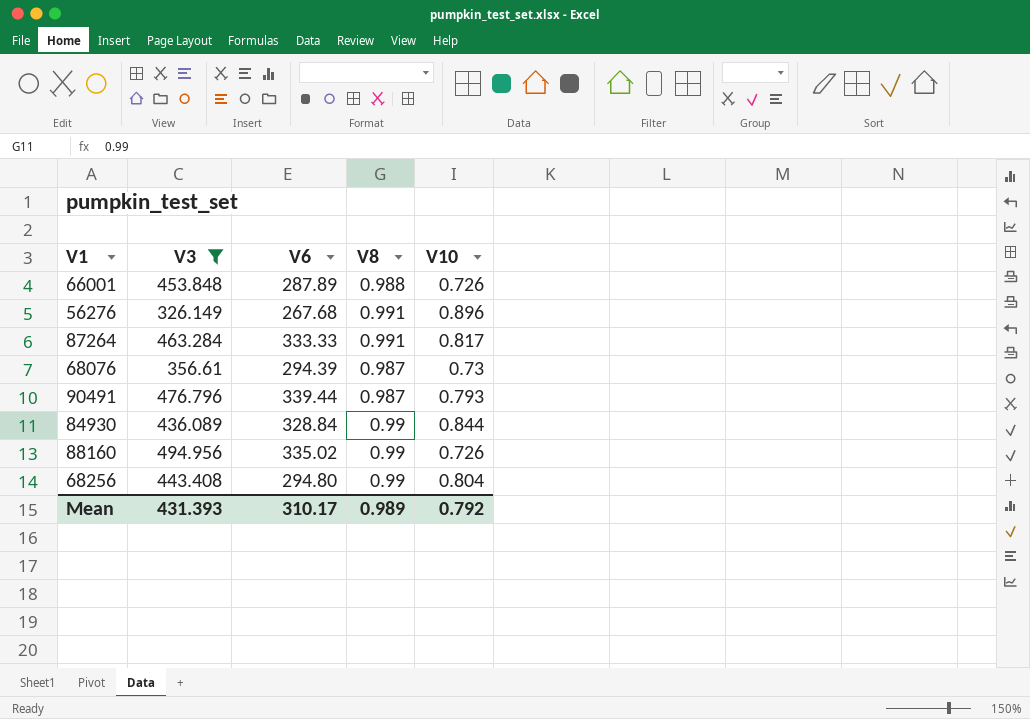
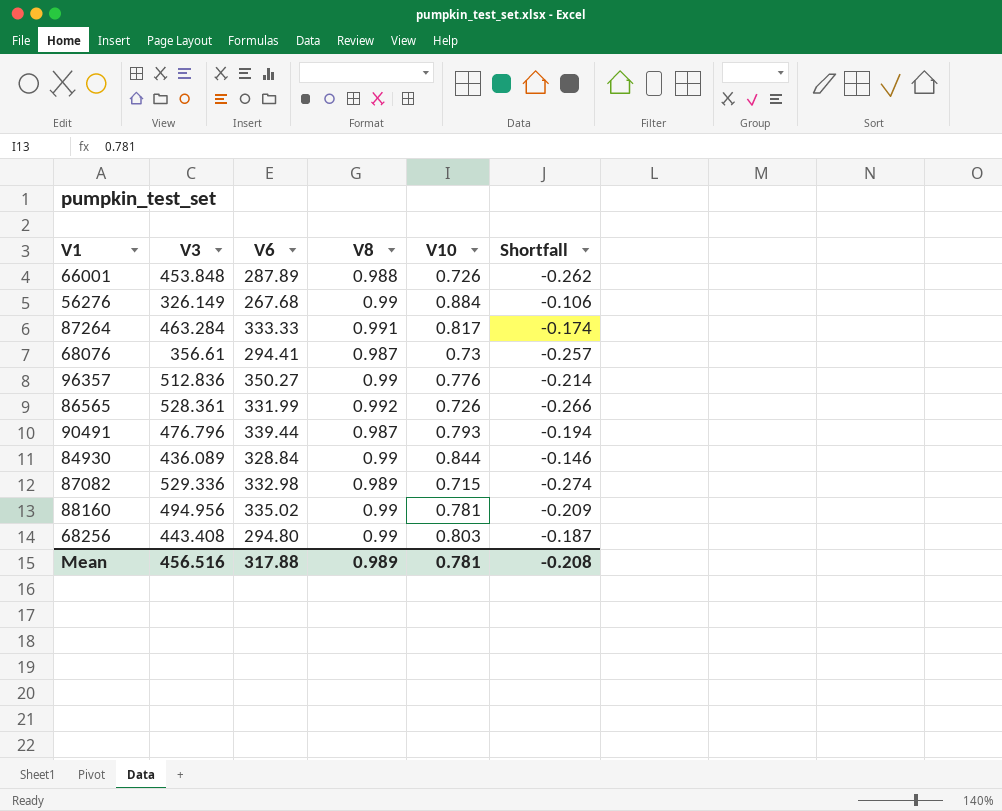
filter: V3 <= 494.956 -> none
column Shortfall | formula: none -> [V10] - [V8]
56276 | V8: 0.991 -> 0.99
56276 | V10: 0.896 -> 0.884
68076 | V6: 294.39 -> 294.41
88160 | V10: 0.726 -> 0.781
68256 | V10: 0.804 -> 0.803
Mean | V3: 431.393 -> 456.516
Mean | V6: 310.17 -> 317.88
Mean | V10: 0.792 -> 0.781

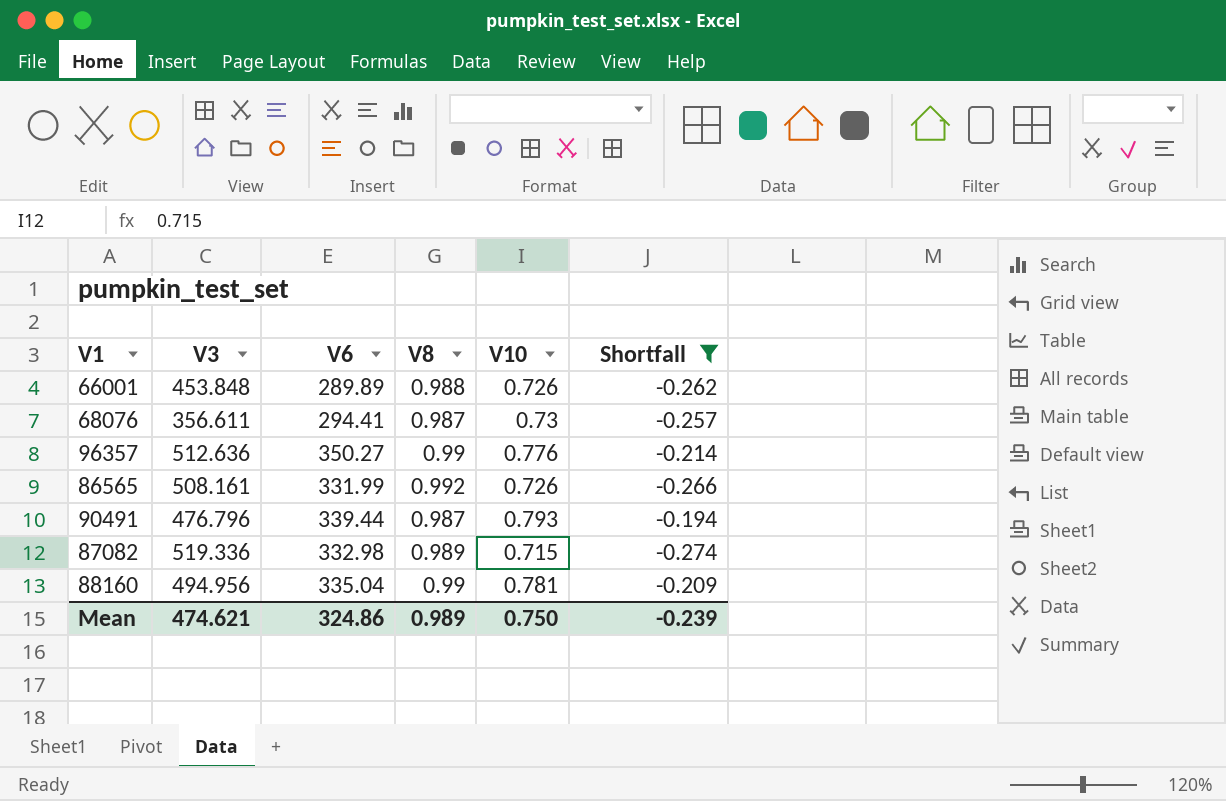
filter: none -> Shortfall <= -0.194
66001 | V6: 287.89 -> 289.89
68076 | V3: 356.61 -> 356.611
96357 | V3: 512.836 -> 512.636
86565 | V3: 528.361 -> 508.161
87082 | V3: 529.336 -> 519.336
88160 | V6: 335.02 -> 335.04
Mean | V3: 456.516 -> 474.621
Mean | V6: 317.88 -> 324.86
Mean | V10: 0.781 -> 0.750
Mean | Shortfall: -0.208 -> -0.239

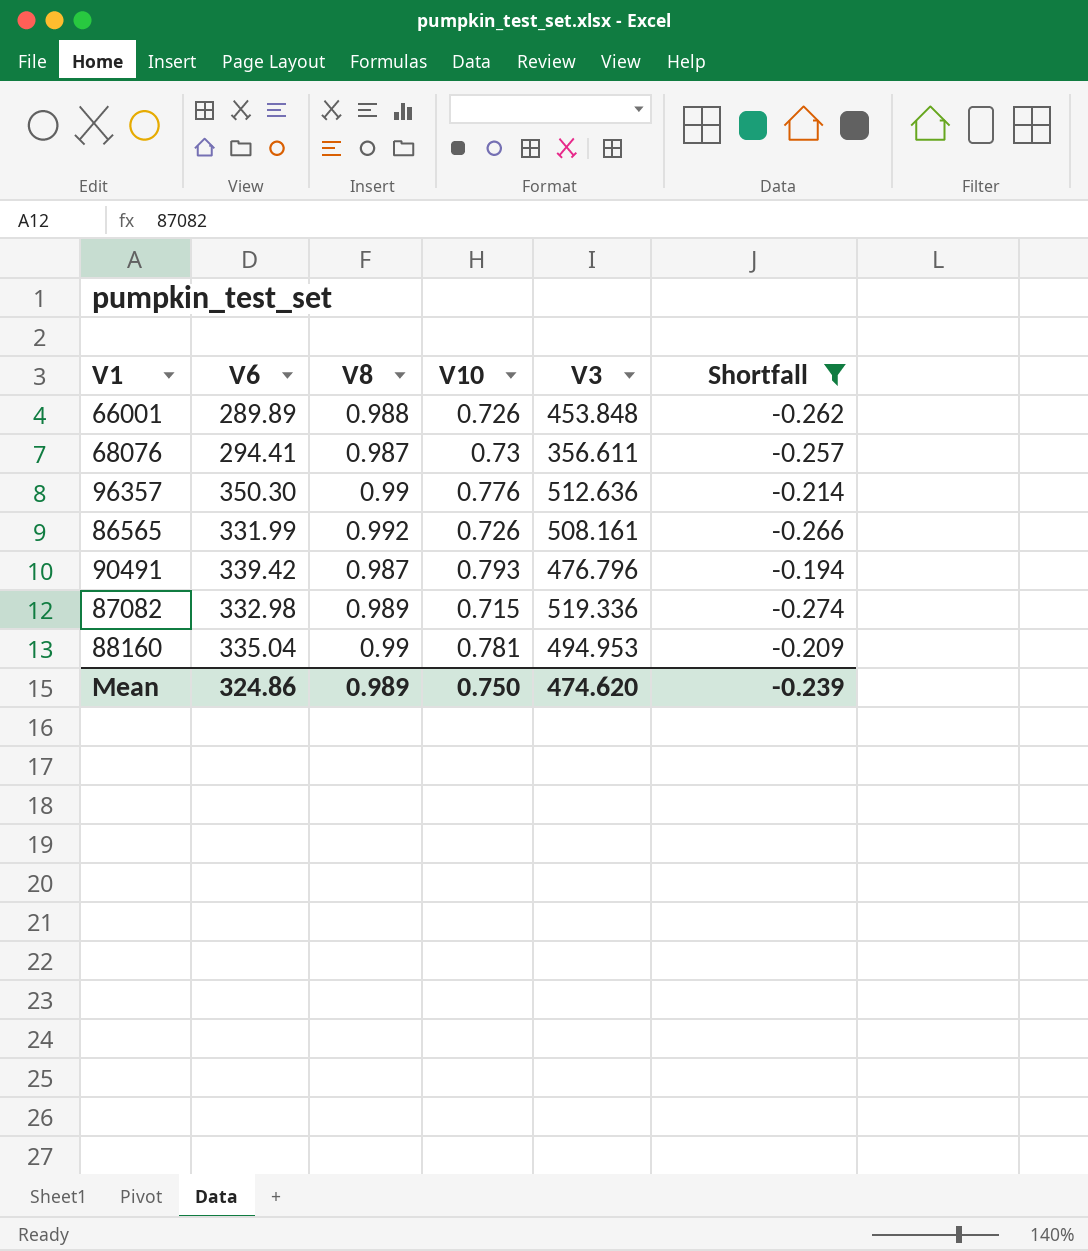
column V3 | position: 2 -> 5
96357 | V6: 350.27 -> 350.30
90491 | V6: 339.44 -> 339.42
88160 | V3: 494.956 -> 494.953
Mean | V3: 474.621 -> 474.620

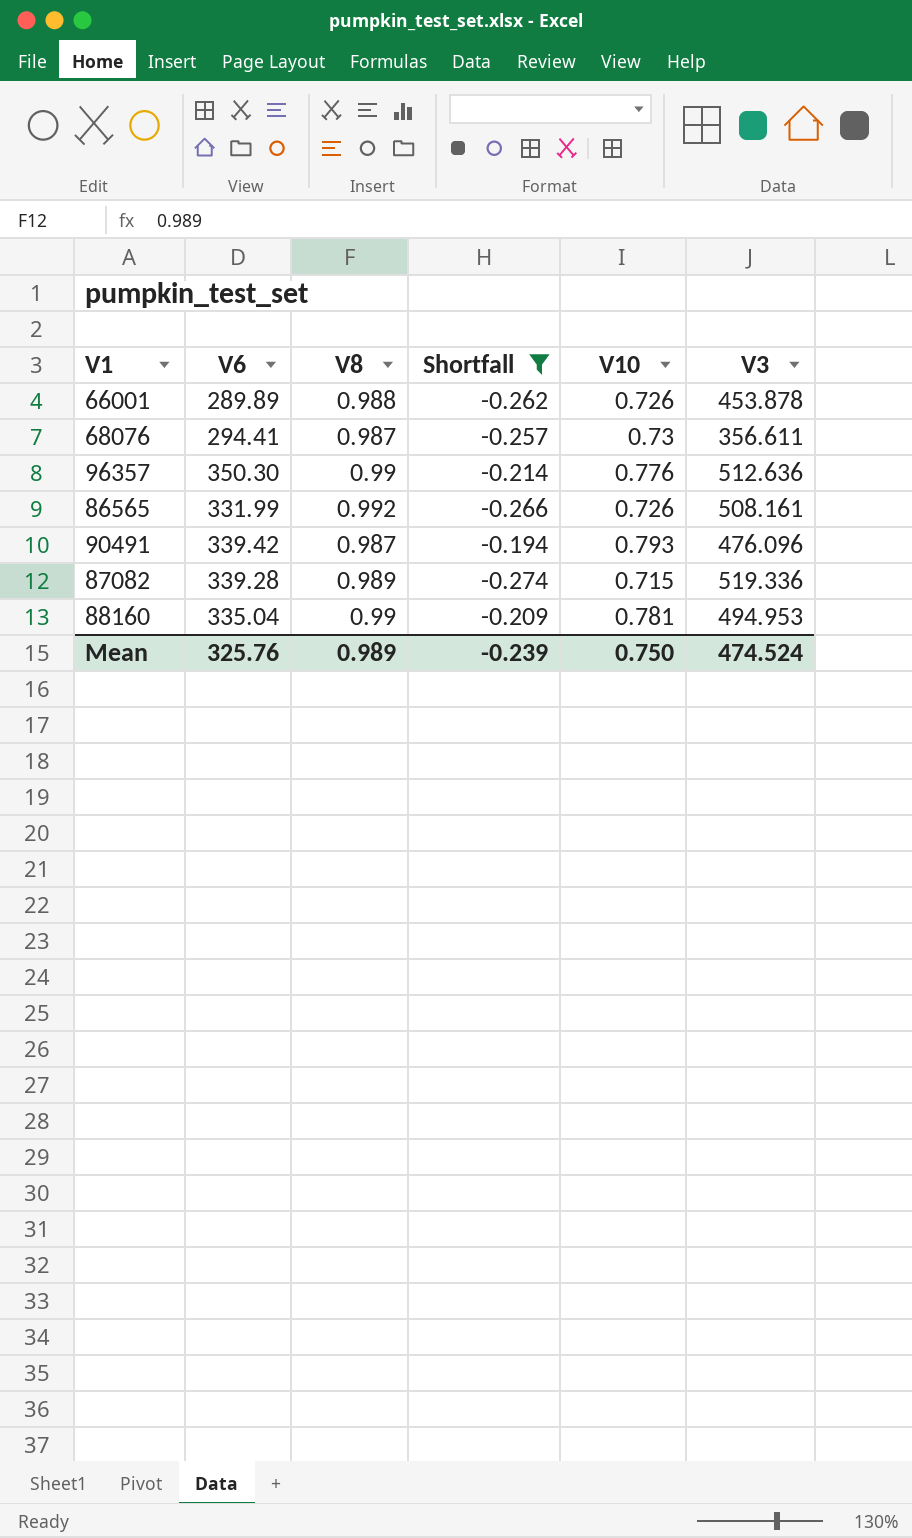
column Shortfall | position: 6 -> 4
66001 | V3: 453.848 -> 453.878
90491 | V3: 476.796 -> 476.096
87082 | V6: 332.98 -> 339.28
Mean | V6: 324.86 -> 325.76
Mean | V3: 474.620 -> 474.524

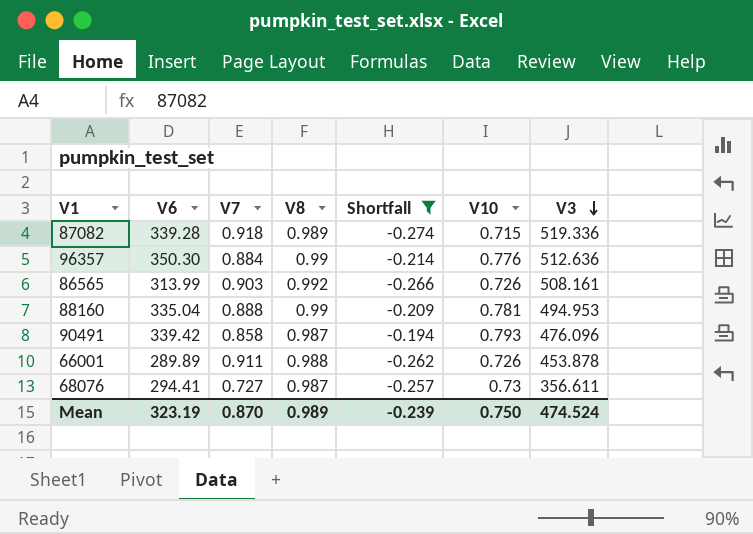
row order: none -> V3 descending
column V7 | position: none -> 3
86565 | V6: 331.99 -> 313.99
Mean | V6: 325.76 -> 323.19

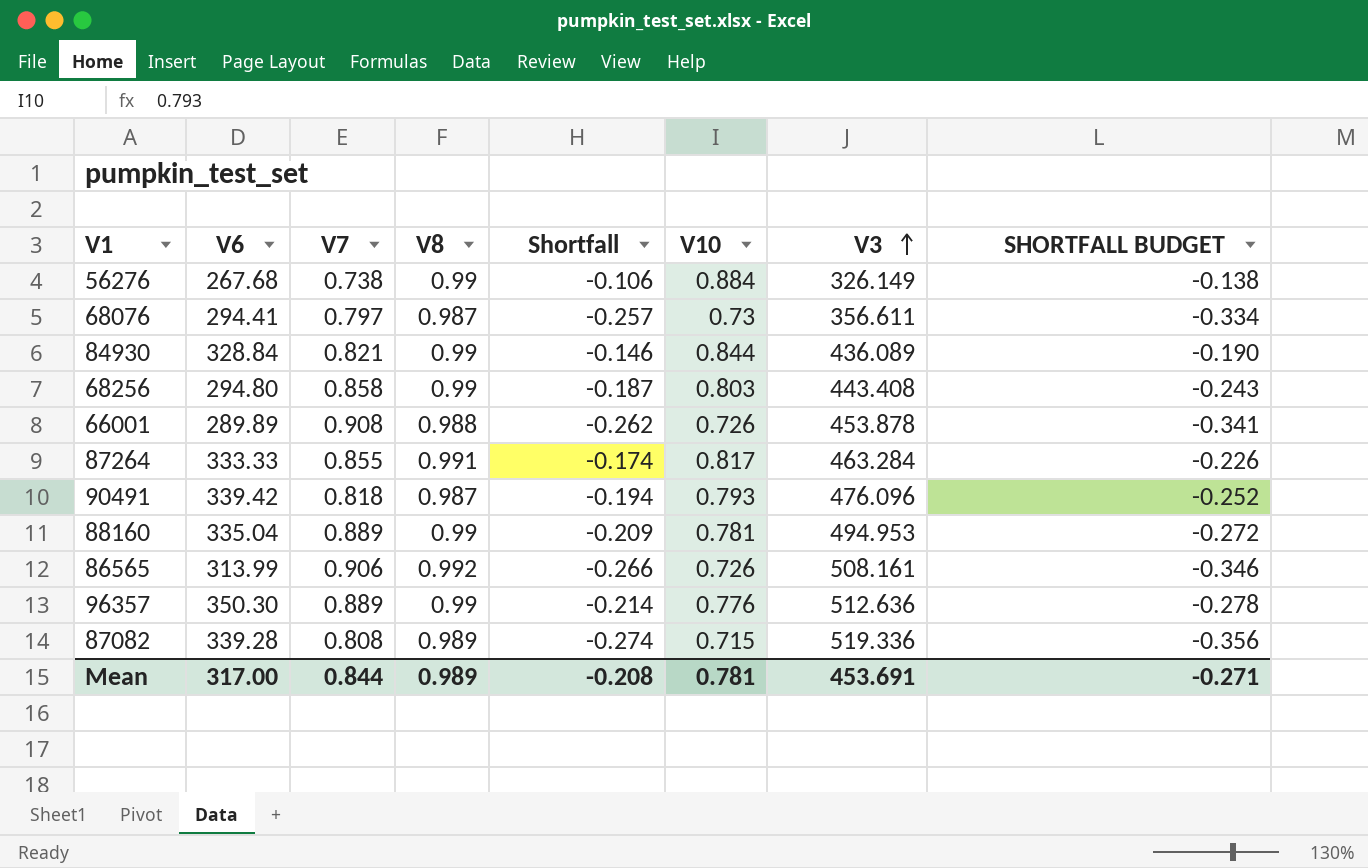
filter: Shortfall <= -0.194 -> none
row order: V3 descending -> V3 ascending
column SHORTFALL BUDGET | formula: none -> [Shortfall] * 1.3
68076 | V7: 0.727 -> 0.797
66001 | V7: 0.911 -> 0.908
90491 | V7: 0.858 -> 0.818
88160 | V7: 0.888 -> 0.889
86565 | V7: 0.903 -> 0.906
96357 | V7: 0.884 -> 0.889
87082 | V7: 0.918 -> 0.808
Mean | V6: 323.19 -> 317.00
Mean | V7: 0.870 -> 0.844
Mean | Shortfall: -0.239 -> -0.208
Mean | V10: 0.750 -> 0.781
Mean | V3: 474.524 -> 453.691

